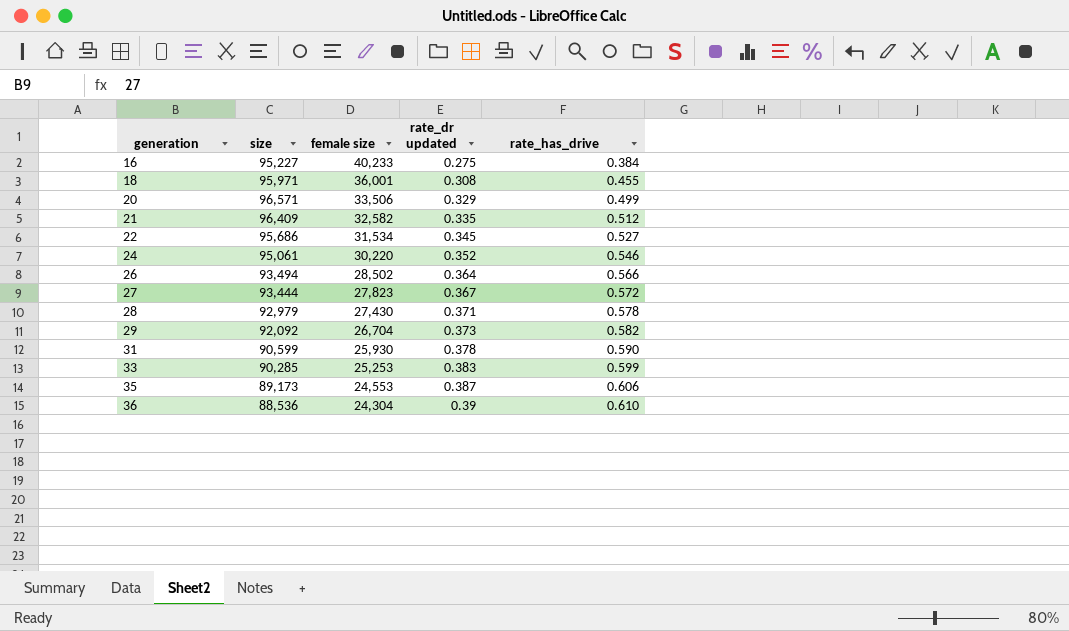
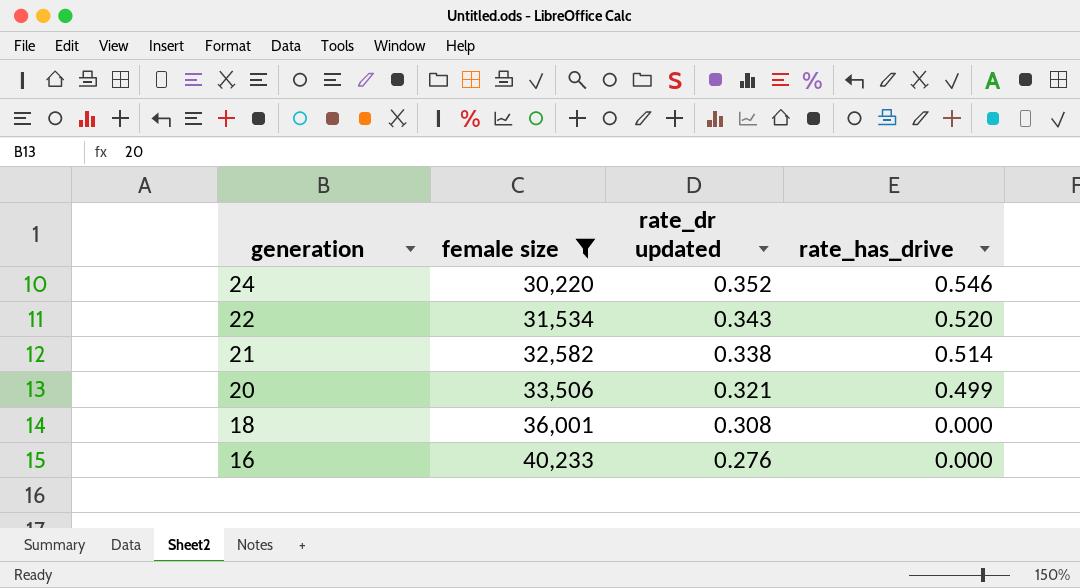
filter: none -> female size >= 30,220
row order: generation ascending -> generation descending
column size | position: 2 -> none
22 | rate_dr updated: 0.345 -> 0.343
22 | rate_has_drive: 0.527 -> 0.520
21 | rate_dr updated: 0.335 -> 0.338
21 | rate_has_drive: 0.512 -> 0.514
20 | rate_dr updated: 0.329 -> 0.321
18 | rate_has_drive: 0.455 -> 0.000
16 | rate_dr updated: 0.275 -> 0.276
16 | rate_has_drive: 0.384 -> 0.000

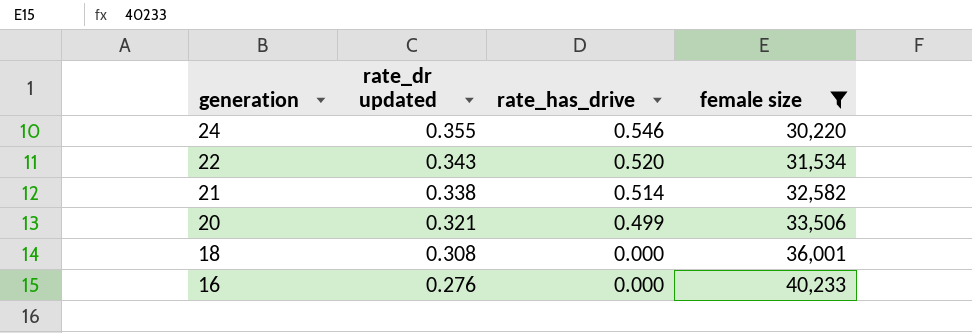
column female size | position: 2 -> 4
24 | rate_dr updated: 0.352 -> 0.355

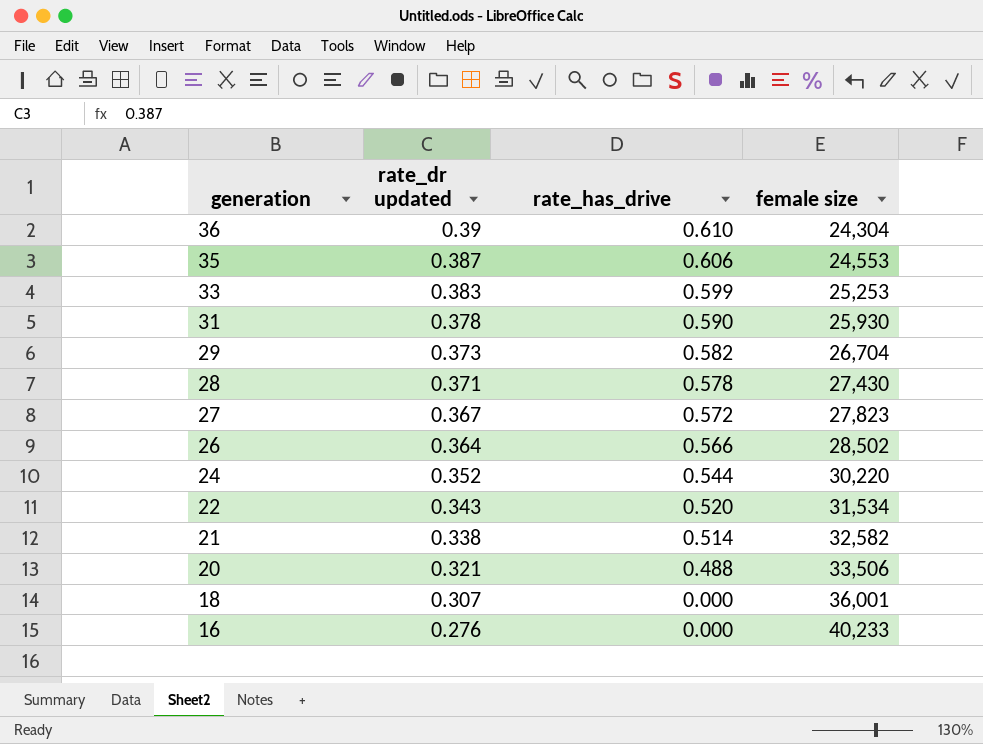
filter: female size >= 30,220 -> none
24 | rate_dr updated: 0.355 -> 0.352
24 | rate_has_drive: 0.546 -> 0.544
20 | rate_has_drive: 0.499 -> 0.488
18 | rate_dr updated: 0.308 -> 0.307

